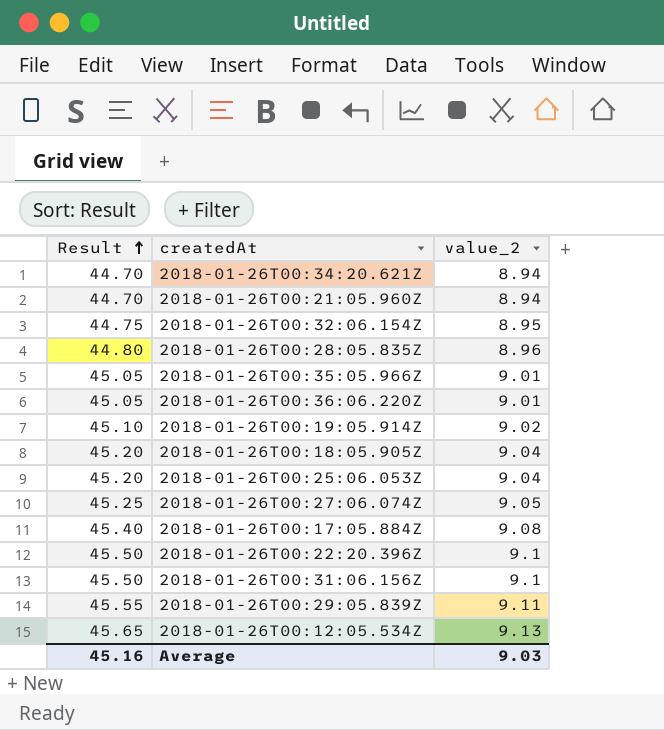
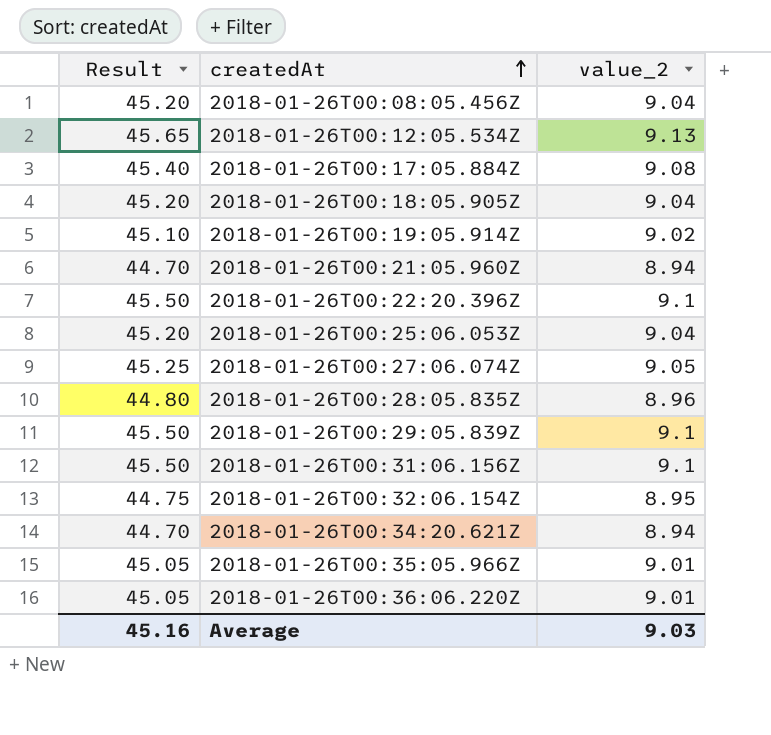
row order: Result ascending -> createdAt ascending
row 2018-01-26T00:08:05.456Z: none -> 45.20 | 9.04
2018-01-26T00:29:05.839Z | Result: 45.55 -> 45.50
2018-01-26T00:29:05.839Z | value_2: 9.11 -> 9.1

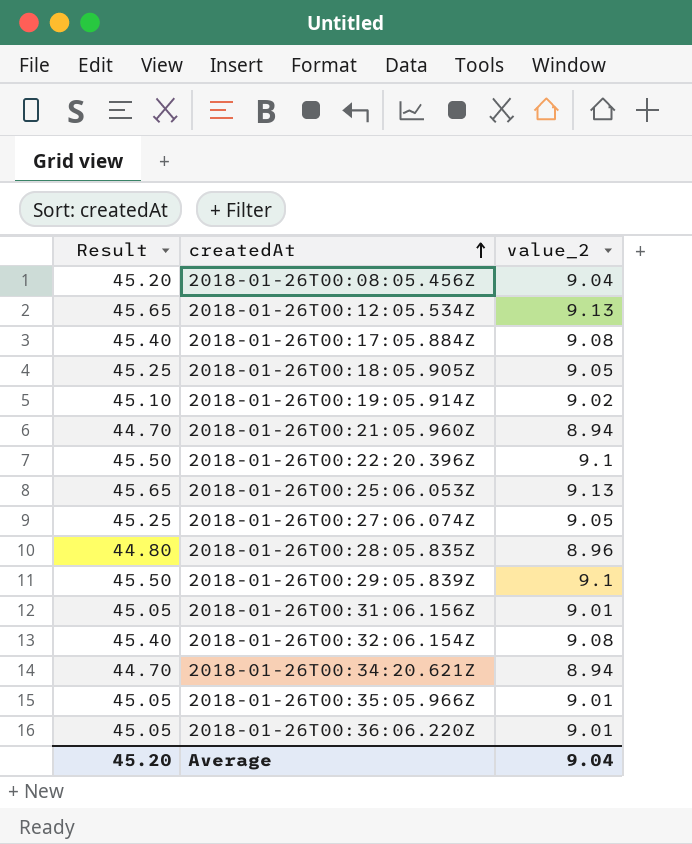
2018-01-26T00:18:05.905Z | Result: 45.20 -> 45.25
2018-01-26T00:18:05.905Z | value_2: 9.04 -> 9.05
2018-01-26T00:25:06.053Z | Result: 45.20 -> 45.65
2018-01-26T00:25:06.053Z | value_2: 9.04 -> 9.13
2018-01-26T00:31:06.156Z | Result: 45.50 -> 45.05
2018-01-26T00:31:06.156Z | value_2: 9.1 -> 9.01
2018-01-26T00:32:06.154Z | Result: 44.75 -> 45.40
2018-01-26T00:32:06.154Z | value_2: 8.95 -> 9.08
Average | Result: 45.16 -> 45.20
Average | value_2: 9.03 -> 9.04

